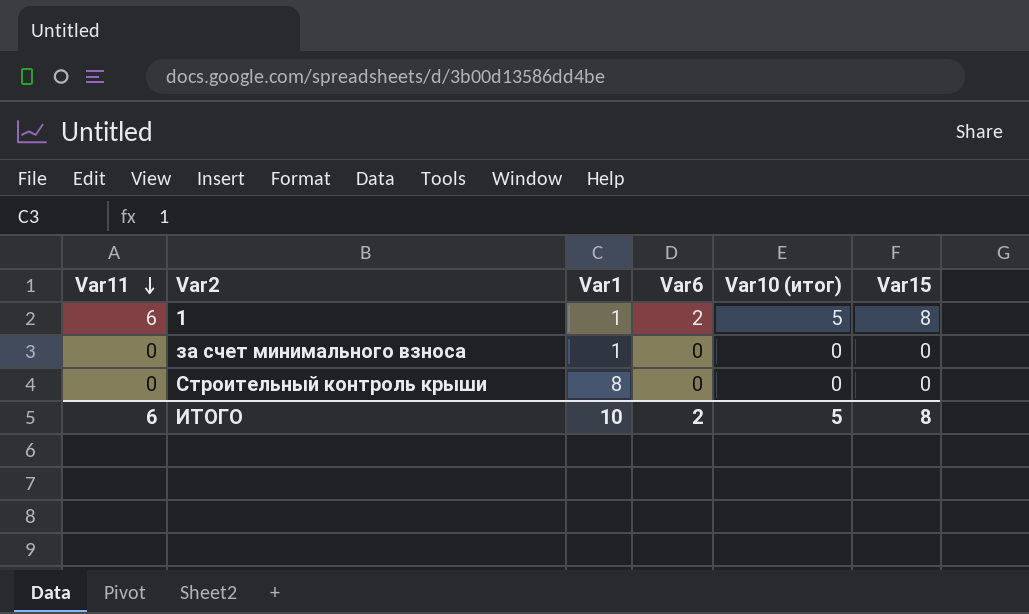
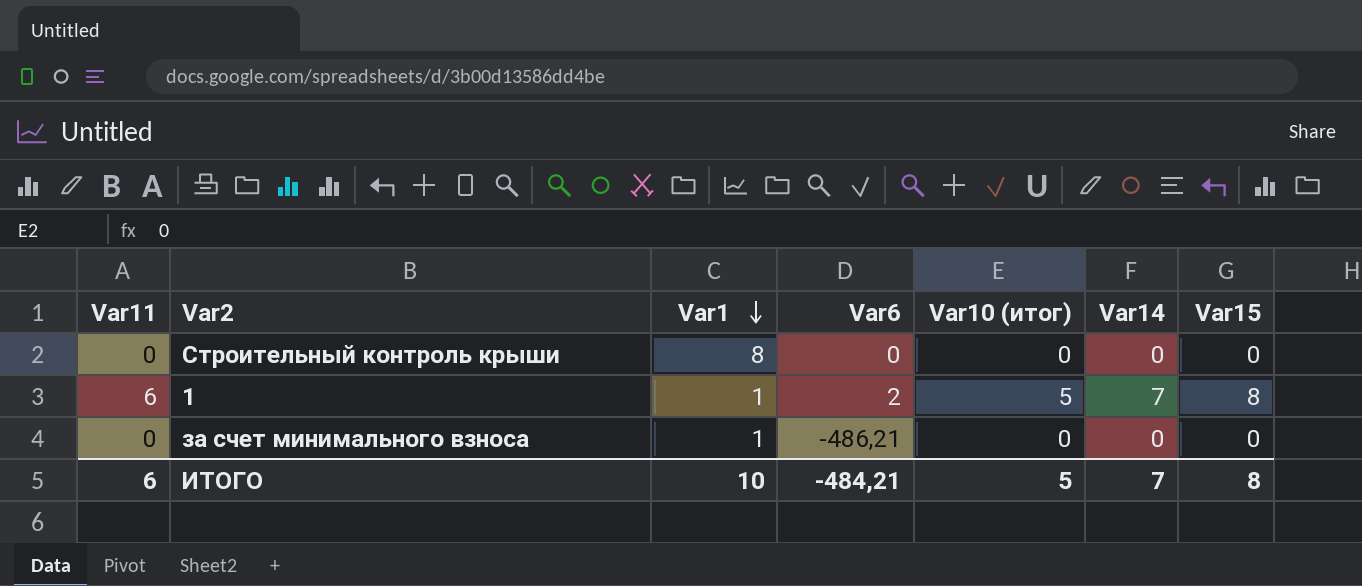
row order: Var11 descending -> Var1 descending
column Var14 | position: none -> 6
за счет минимального взноса | Var6: 0 -> -486,21
ИТОГО | Var6: 2 -> -484,21

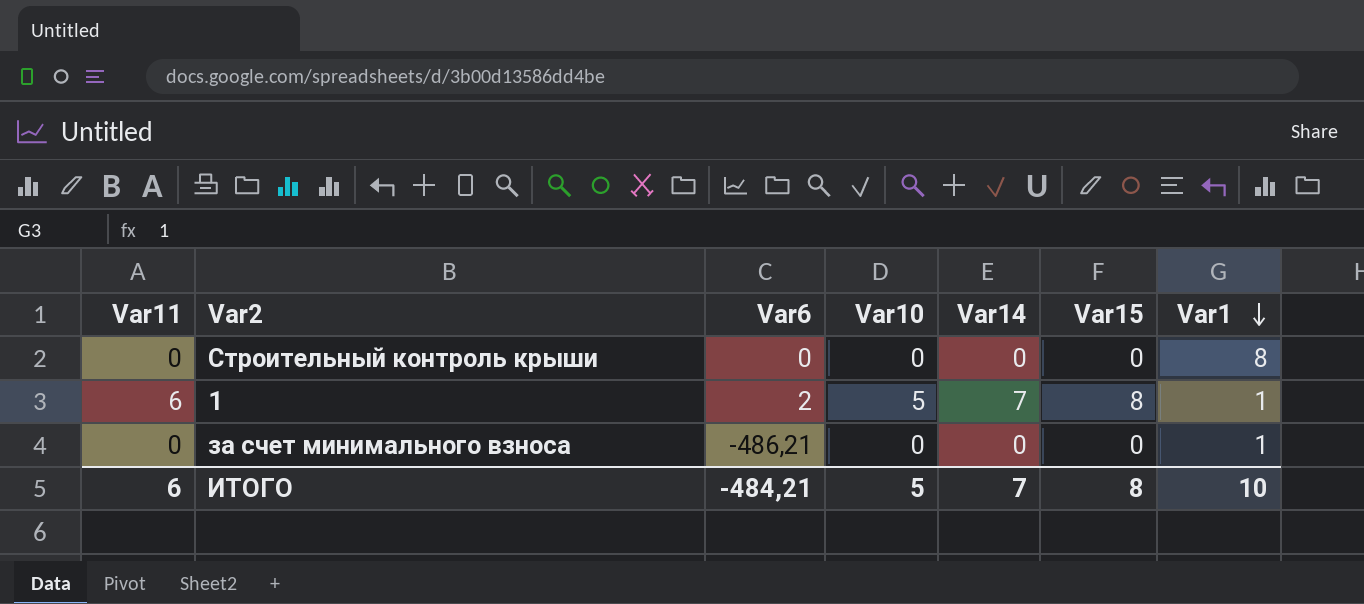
column name: Var10 (итог) -> Var10
column Var1 | position: 3 -> 7

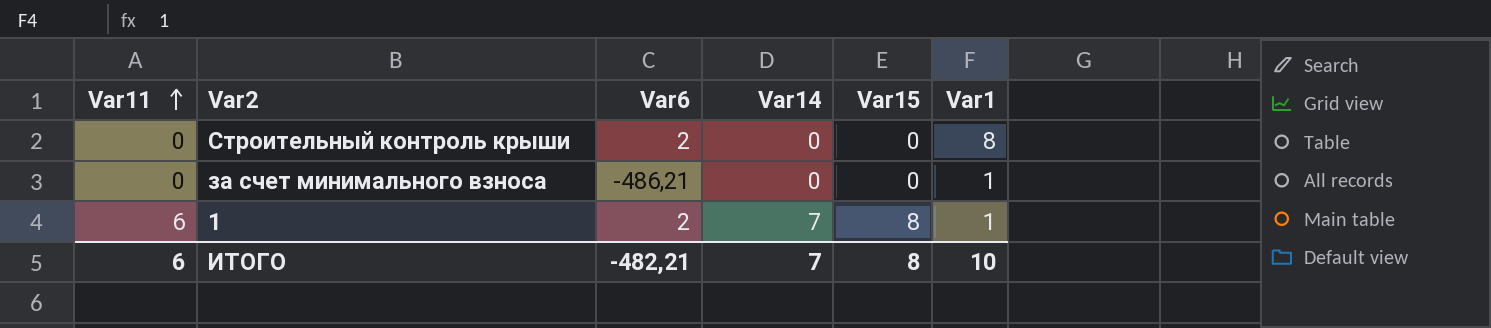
row order: Var1 descending -> Var11 ascending
column Var10 | position: 4 -> none
Строительный контроль крыши | Var6: 0 -> 2
ИТОГО | Var6: -484,21 -> -482,21

